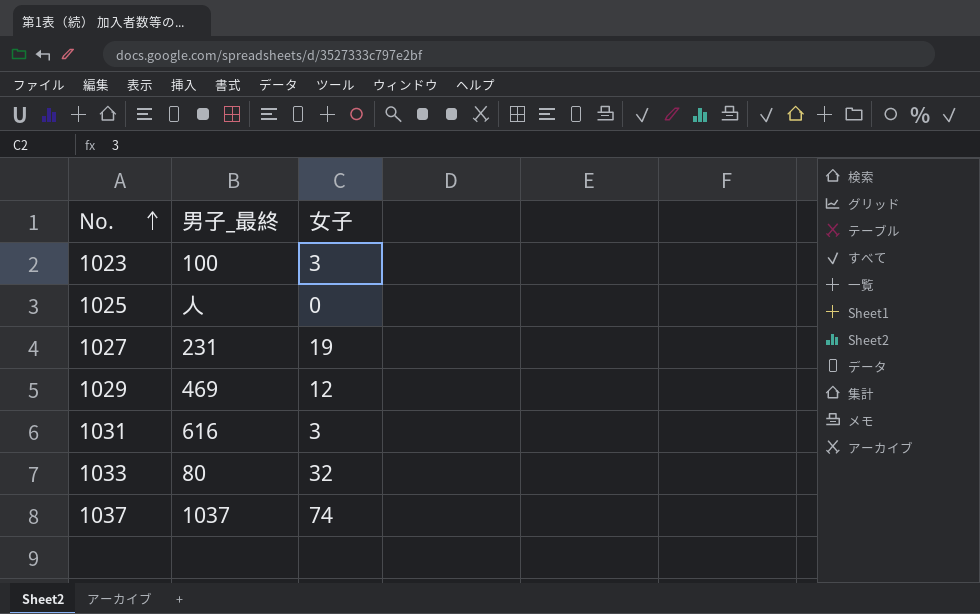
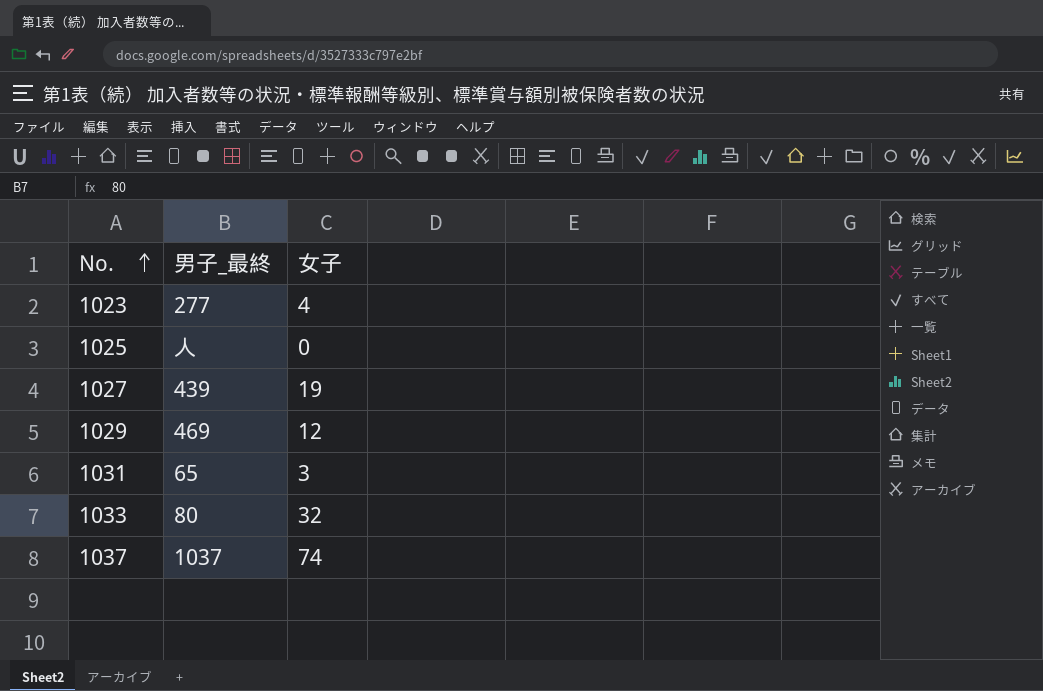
1023 | 男子_最終: 100 -> 277
1023 | 女子: 3 -> 4
1027 | 男子_最終: 231 -> 439
1031 | 男子_最終: 616 -> 65

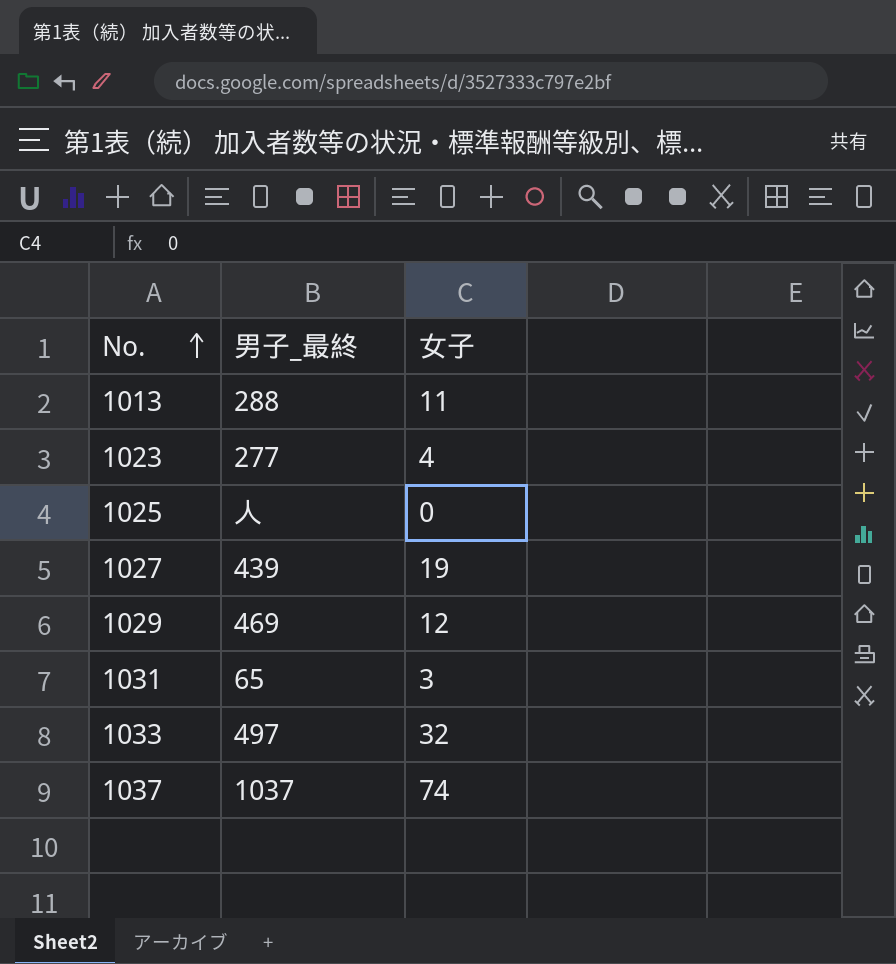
row 1013: none -> 288 | 11
1033 | 男子_最終: 80 -> 497

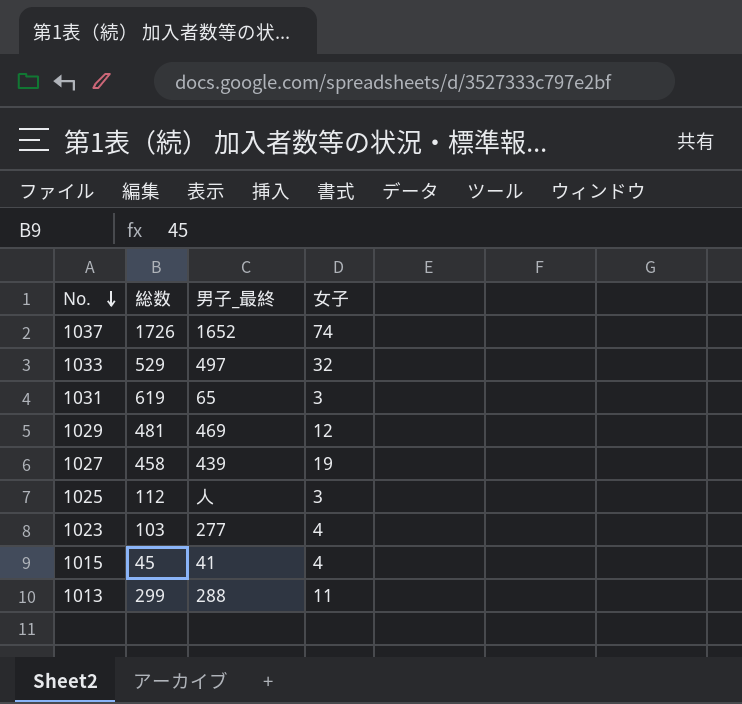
row order: No. ascending -> No. descending
column 総数 | position: none -> 2
1037 | 男子_最終: 1037 -> 1652
1025 | 女子: 0 -> 3
row 1015: none -> 45 | 41 | 4

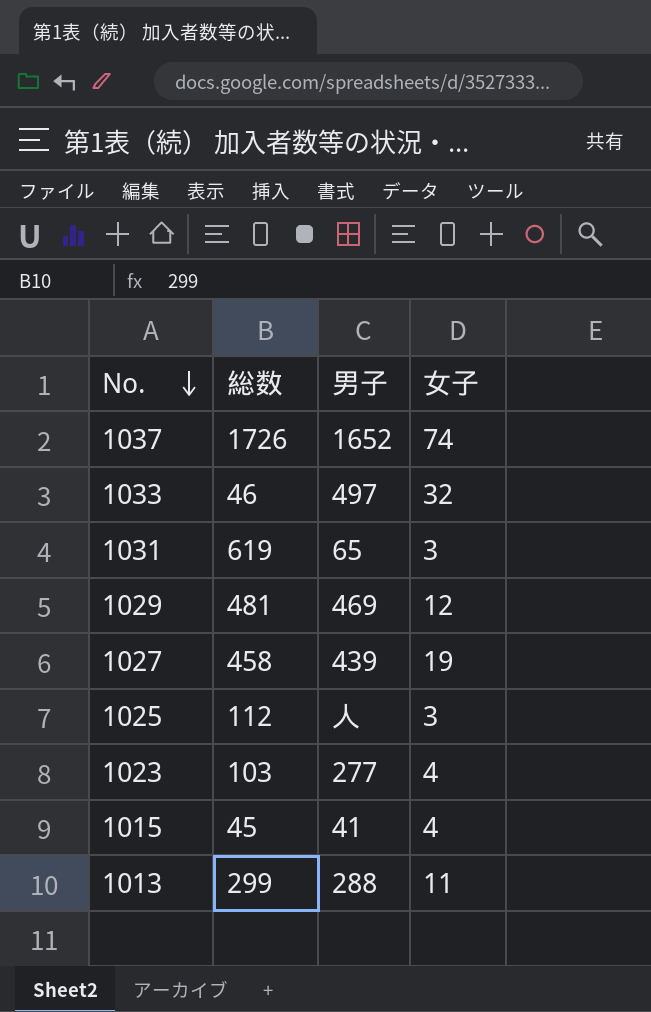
column name: 男子_最終 -> 男子
1033 | 総数: 529 -> 46

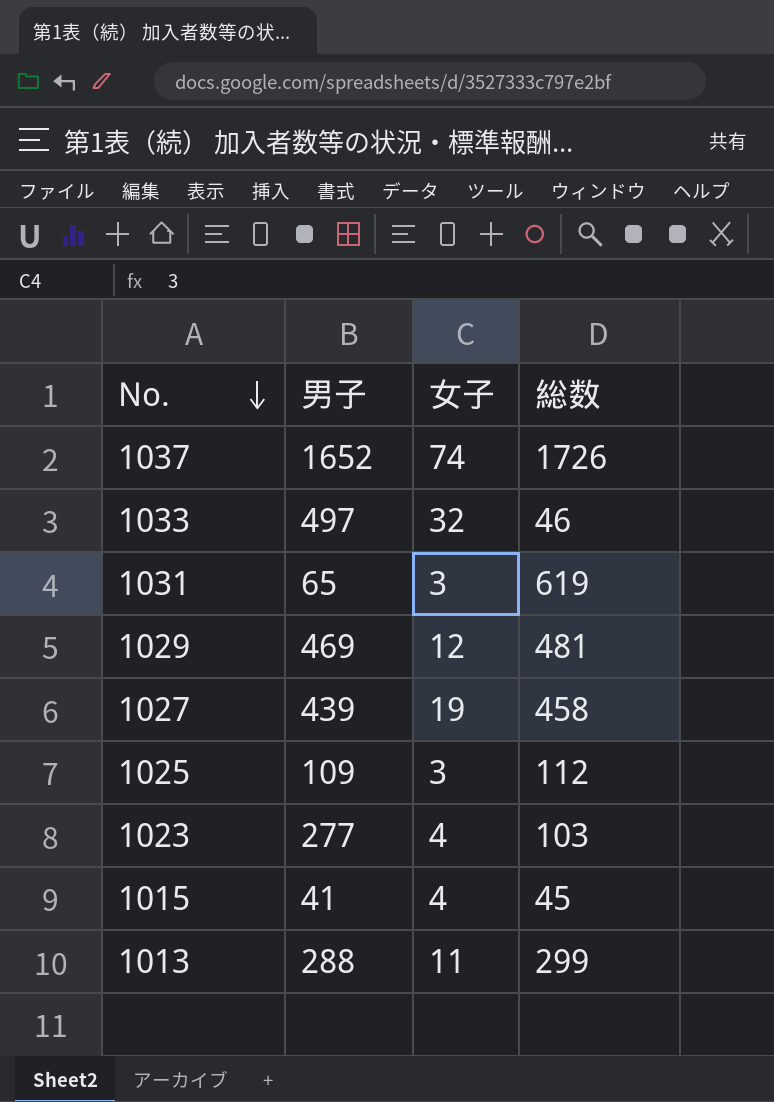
column 総数 | position: 2 -> 4
1025 | 男子: 人 -> 109

